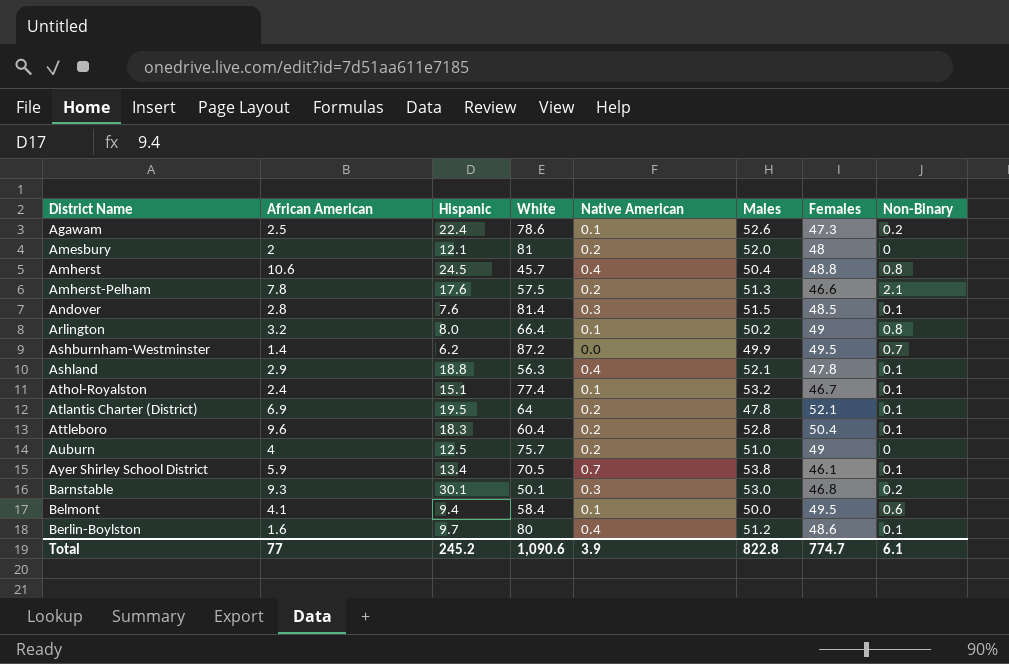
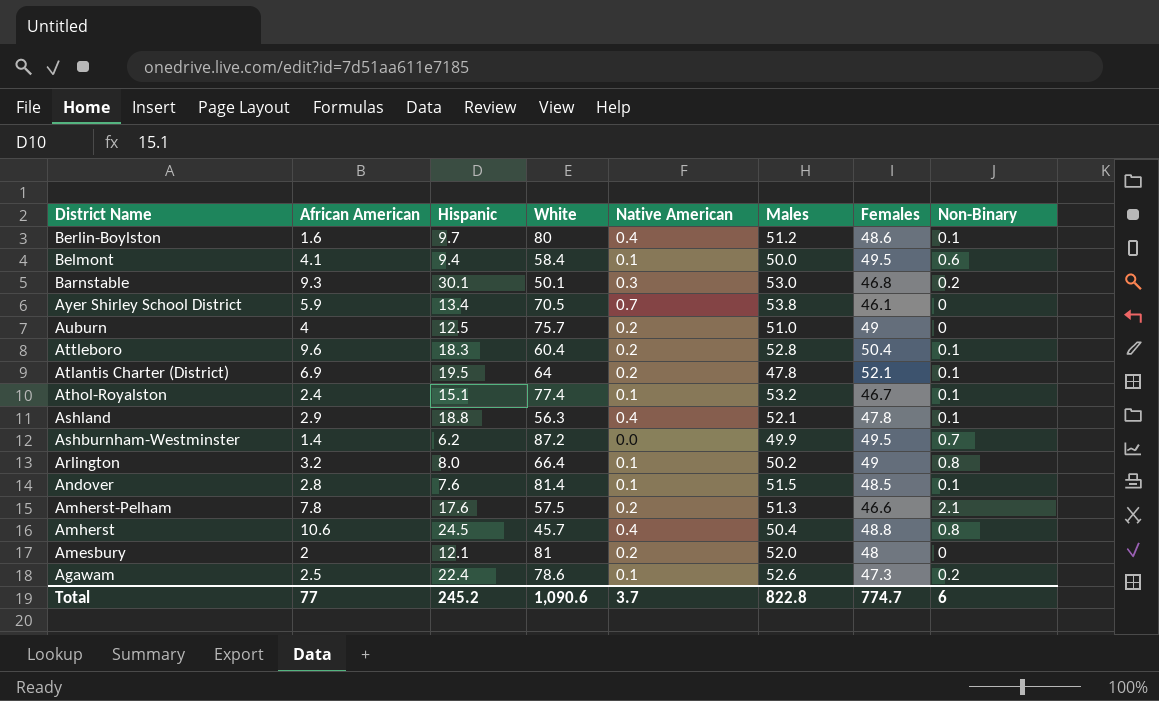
row order: District Name ascending -> District Name descending
Ayer Shirley School District | Non-Binary: 0.1 -> 0
Andover | Native American: 0.3 -> 0.1
Total | Native American: 3.9 -> 3.7
Total | Non-Binary: 6.1 -> 6

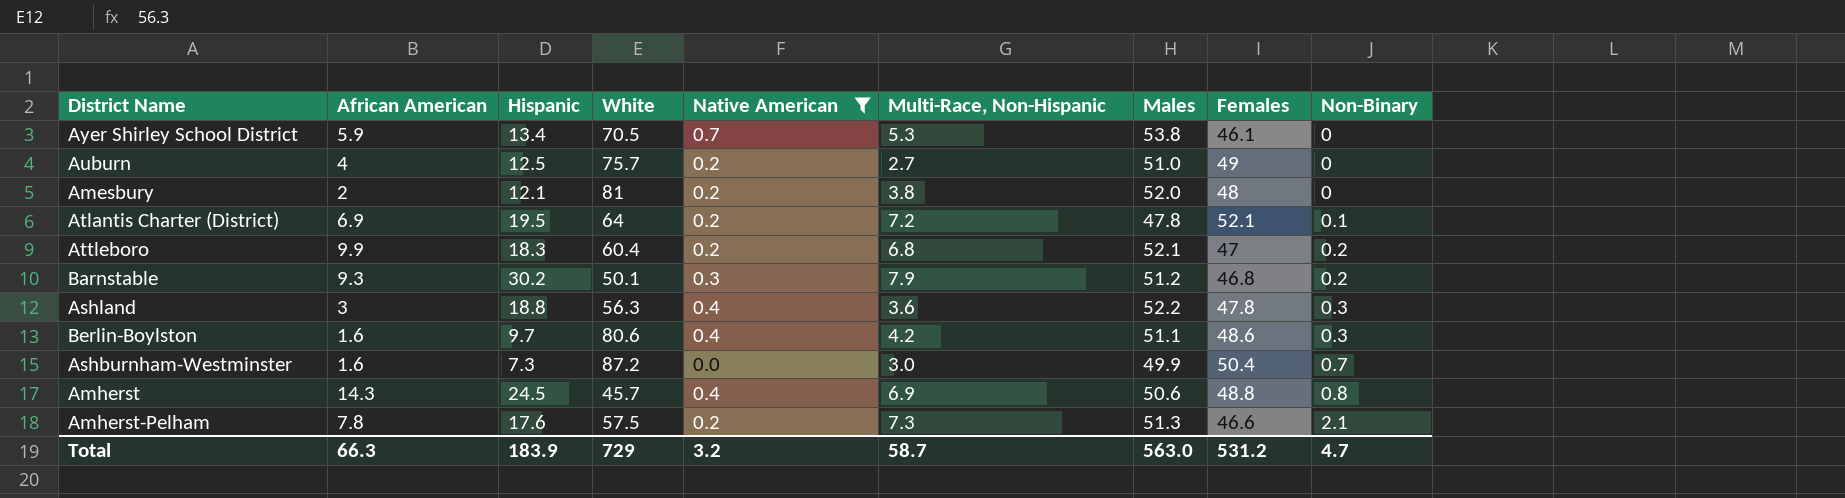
filter: none -> Native American != 0.1
row order: District Name descending -> Non-Binary ascending
column Multi-Race, Non-Hispanic | position: none -> 6
Attleboro | African American: 9.6 -> 9.9
Attleboro | Males: 52.8 -> 52.1
Attleboro | Females: 50.4 -> 47
Attleboro | Non-Binary: 0.1 -> 0.2
Barnstable | Hispanic: 30.1 -> 30.2
Barnstable | Males: 53.0 -> 51.2
Ashland | African American: 2.9 -> 3
Ashland | Males: 52.1 -> 52.2
Ashland | Non-Binary: 0.1 -> 0.3
Berlin-Boylston | White: 80 -> 80.6
Berlin-Boylston | Males: 51.2 -> 51.1
Berlin-Boylston | Non-Binary: 0.1 -> 0.3
Ashburnham-Westminster | African American: 1.4 -> 1.6
Ashburnham-Westminster | Hispanic: 6.2 -> 7.3
Ashburnham-Westminster | Females: 49.5 -> 50.4
Amherst | African American: 10.6 -> 14.3
Amherst | Males: 50.4 -> 50.6
Total | African American: 77 -> 66.3
Total | Hispanic: 245.2 -> 183.9
Total | White: 1,090.6 -> 729
Total | Native American: 3.7 -> 3.2
Total | Males: 822.8 -> 563.0
Total | Females: 774.7 -> 531.2
Total | Non-Binary: 6 -> 4.7

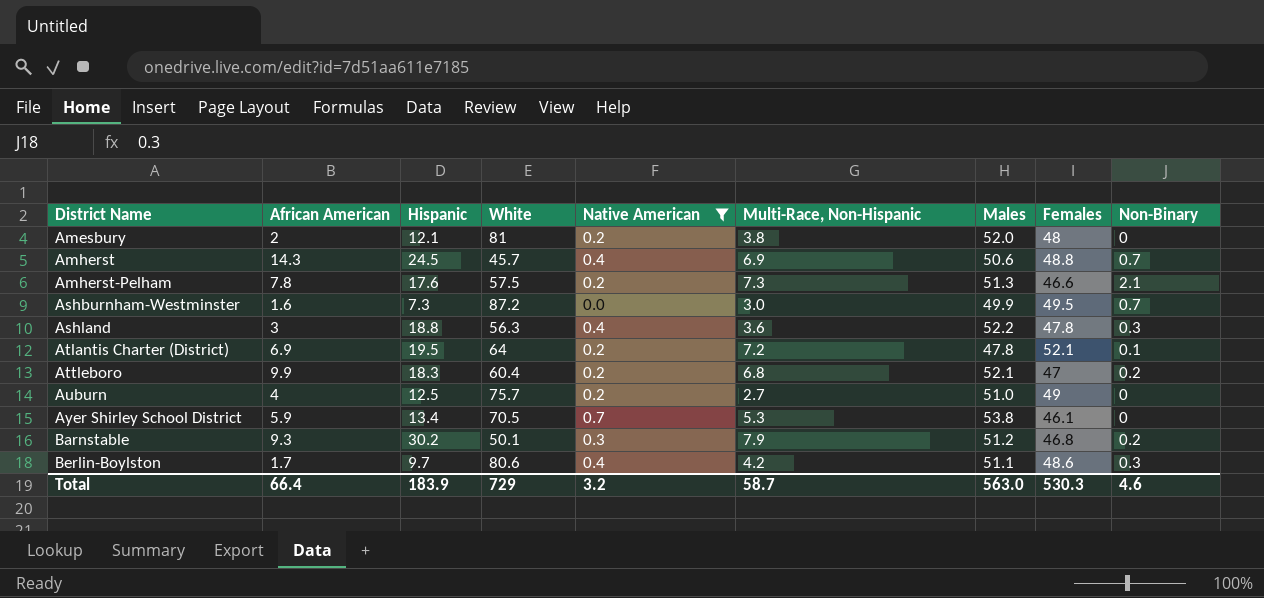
row order: Non-Binary ascending -> District Name ascending
Amherst | Non-Binary: 0.8 -> 0.7
Ashburnham-Westminster | Females: 50.4 -> 49.5
Berlin-Boylston | African American: 1.6 -> 1.7
Total | African American: 66.3 -> 66.4
Total | Females: 531.2 -> 530.3
Total | Non-Binary: 4.7 -> 4.6

